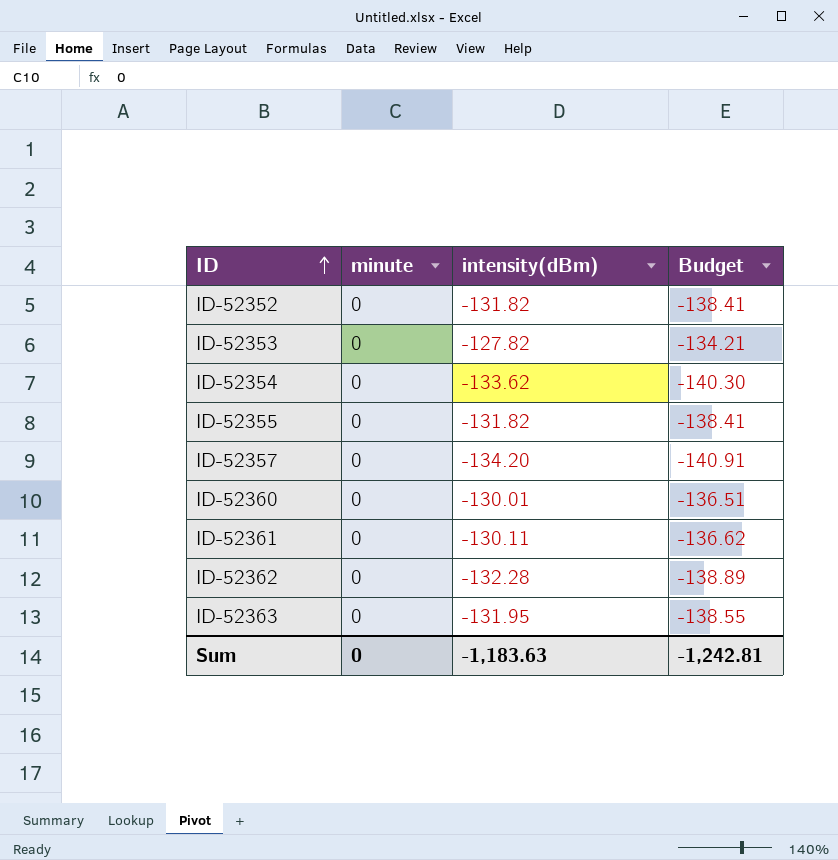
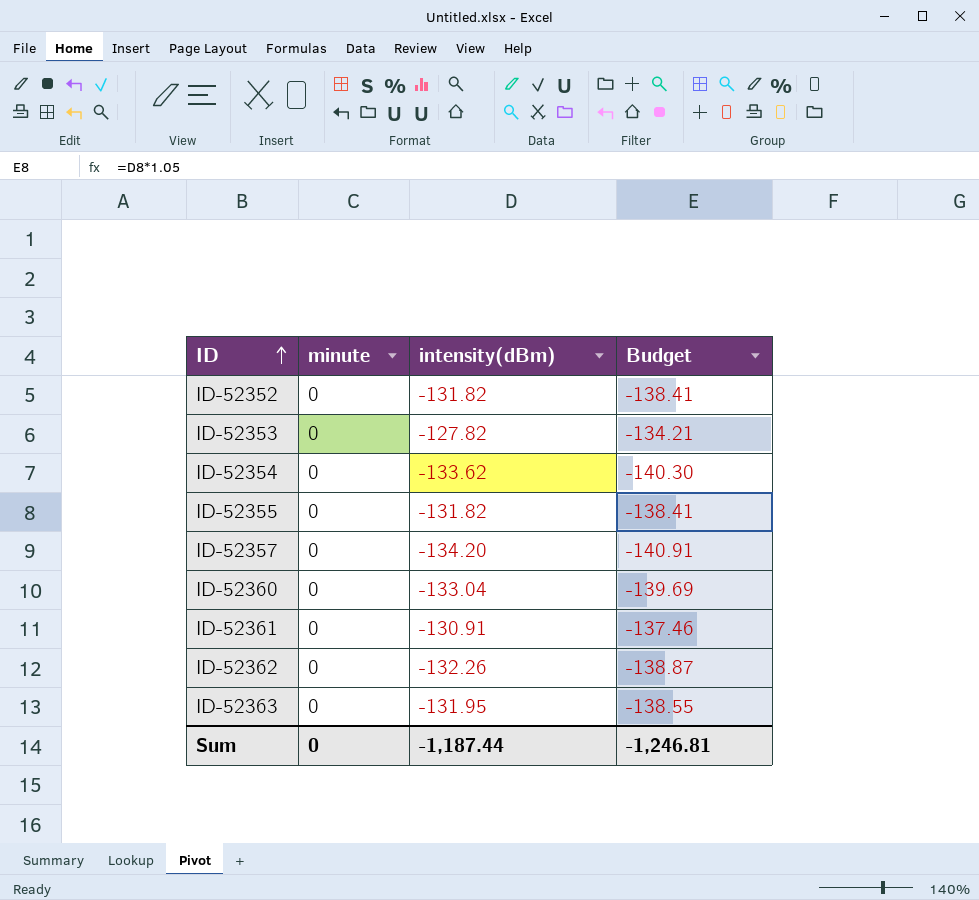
ID-52360 | intensity(dBm): -130.01 -> -133.04
ID-52360 | Budget: -136.51 -> -139.69
ID-52361 | intensity(dBm): -130.11 -> -130.91
ID-52361 | Budget: -136.62 -> -137.46
ID-52362 | intensity(dBm): -132.28 -> -132.26
ID-52362 | Budget: -138.89 -> -138.87
Sum | intensity(dBm): -1,183.63 -> -1,187.44
Sum | Budget: -1,242.81 -> -1,246.81

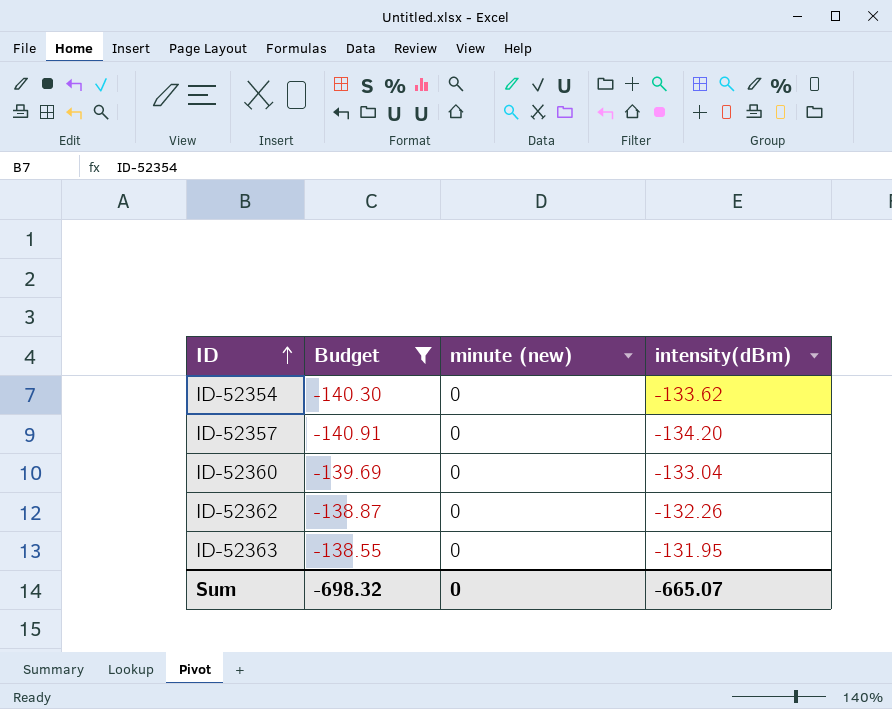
filter: none -> Budget <= -138.55
column Budget | position: 4 -> 2
column name: minute -> minute (new)
Sum | Budget: -1,246.81 -> -698.32
Sum | intensity(dBm): -1,187.44 -> -665.07

